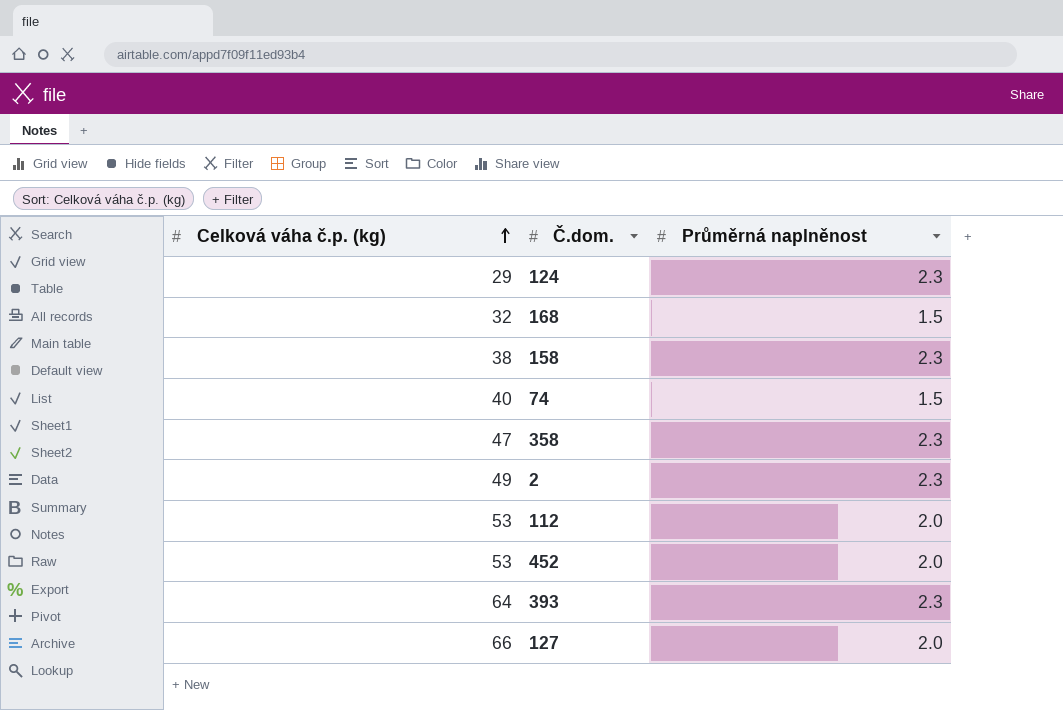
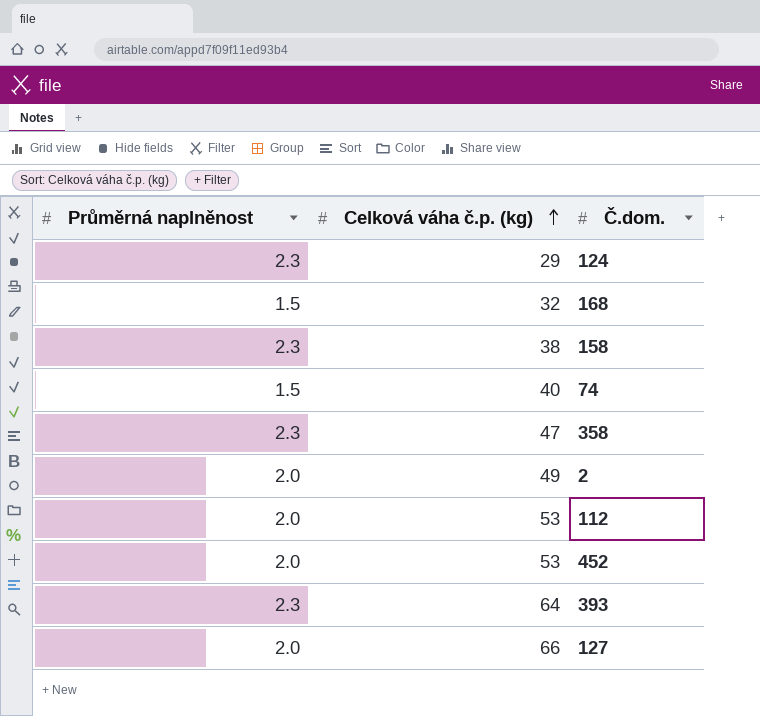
column Průměrná naplněnost | position: 3 -> 1
2 | Průměrná naplněnost: 2.3 -> 2.0

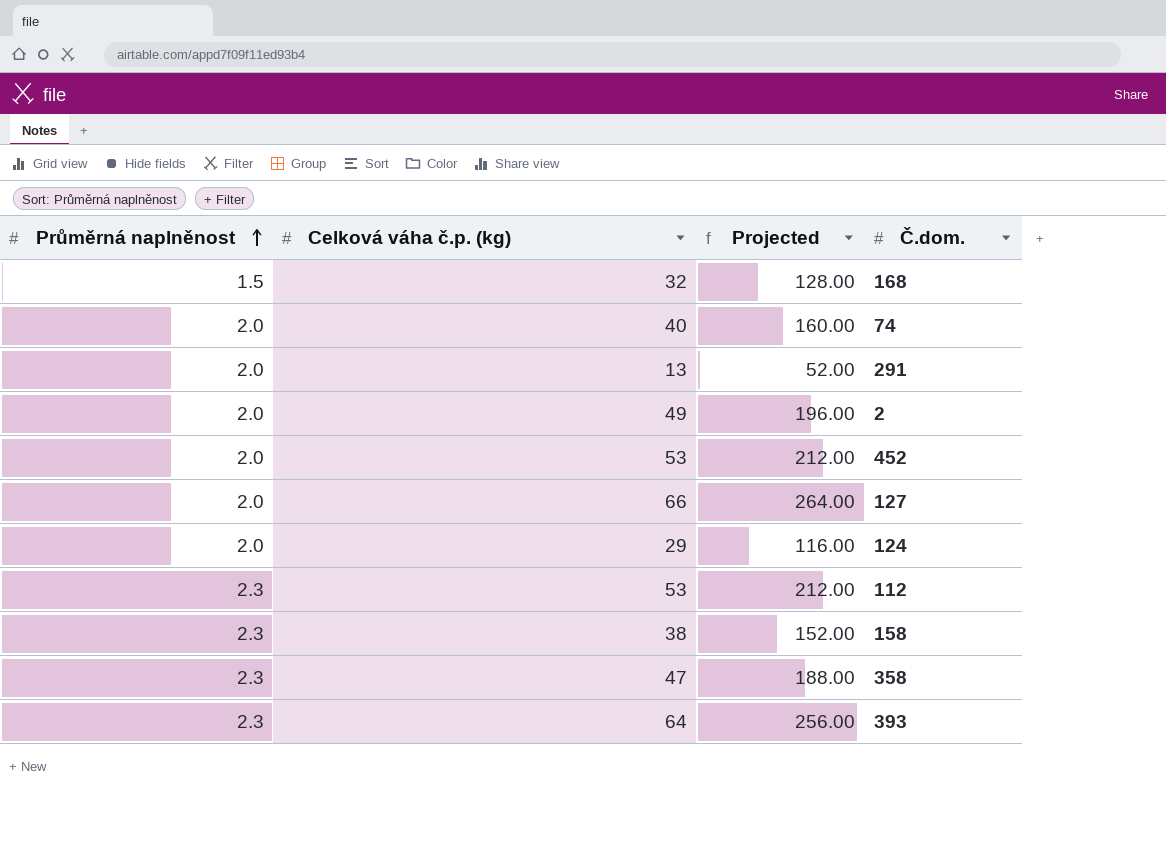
row order: Celková váha č.p. (kg) ascending -> Průměrná naplněnost ascending
column Projected | formula: none -> [Celková váha č.p. (kg)] * 4
74 | Průměrná naplněnost: 1.5 -> 2.0
row 291: none -> 2.0 | 13 | 52.00
124 | Průměrná naplněnost: 2.3 -> 2.0
112 | Průměrná naplněnost: 2.0 -> 2.3

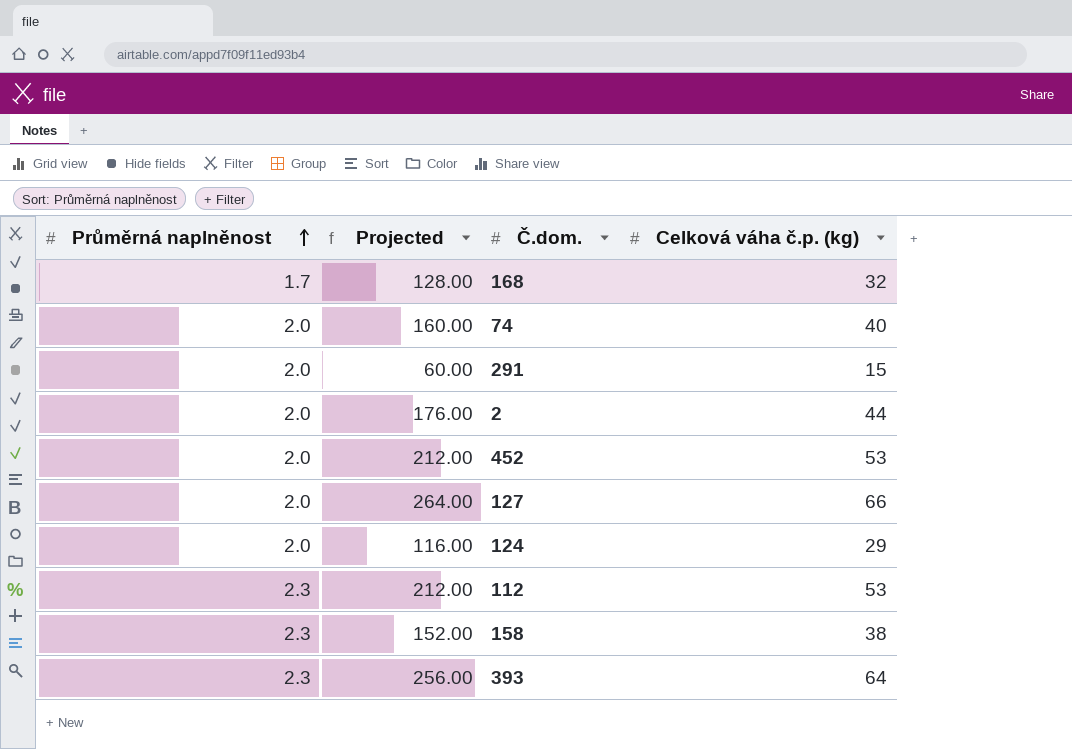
column Celková váha č.p. (kg) | position: 2 -> 4
row 358: 2.3 | 47 | 188.00 -> none
168 | Průměrná naplněnost: 1.5 -> 1.7
291 | Projected: 52.00 -> 60.00
291 | Celková váha č.p. (kg): 13 -> 15
2 | Projected: 196.00 -> 176.00
2 | Celková váha č.p. (kg): 49 -> 44

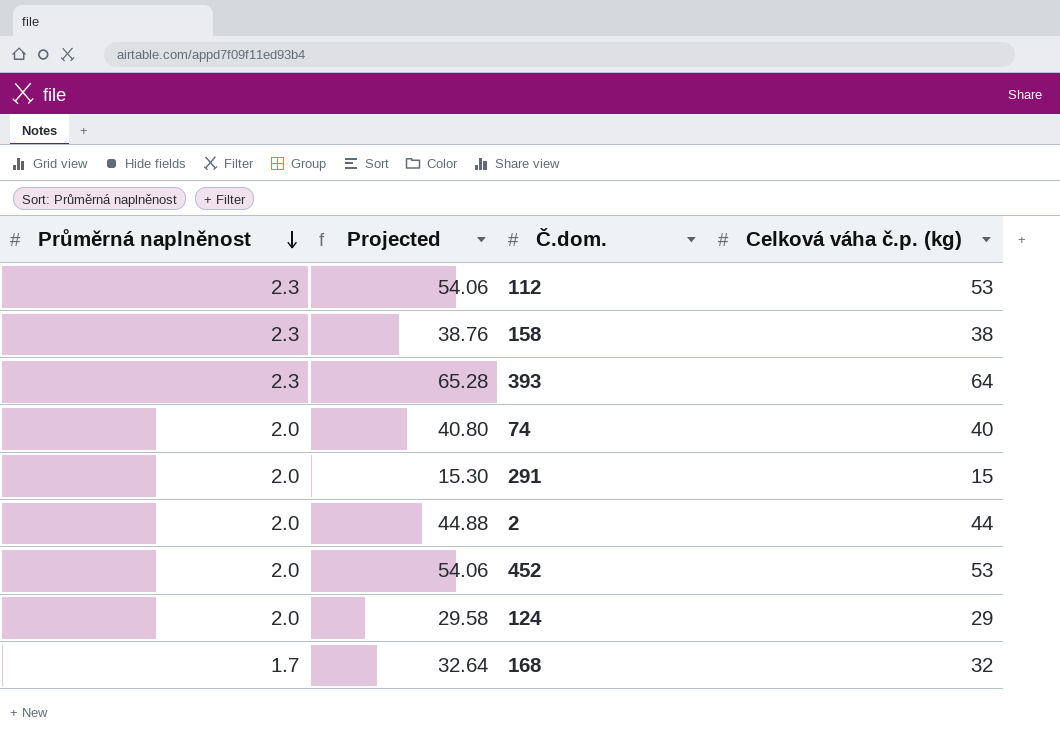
row order: Průměrná naplněnost ascending -> Průměrná naplněnost descending
column Projected | formula: [Celková váha č.p. (kg)] * 4 -> [Celková váha č.p. (kg)] * 1.02
row 127: 2.0 | 264.00 | 66 -> none

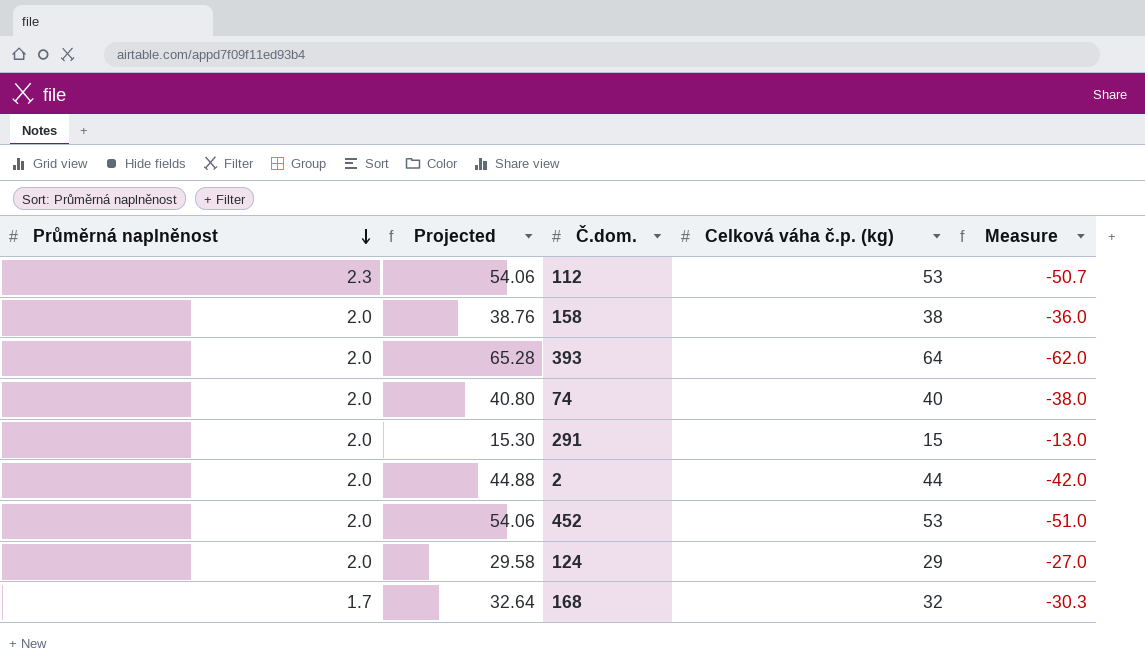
column Measure | formula: none -> [Průměrná naplněnost] - [Celková váha č.p. (kg)]
158 | Průměrná naplněnost: 2.3 -> 2.0
393 | Průměrná naplněnost: 2.3 -> 2.0

